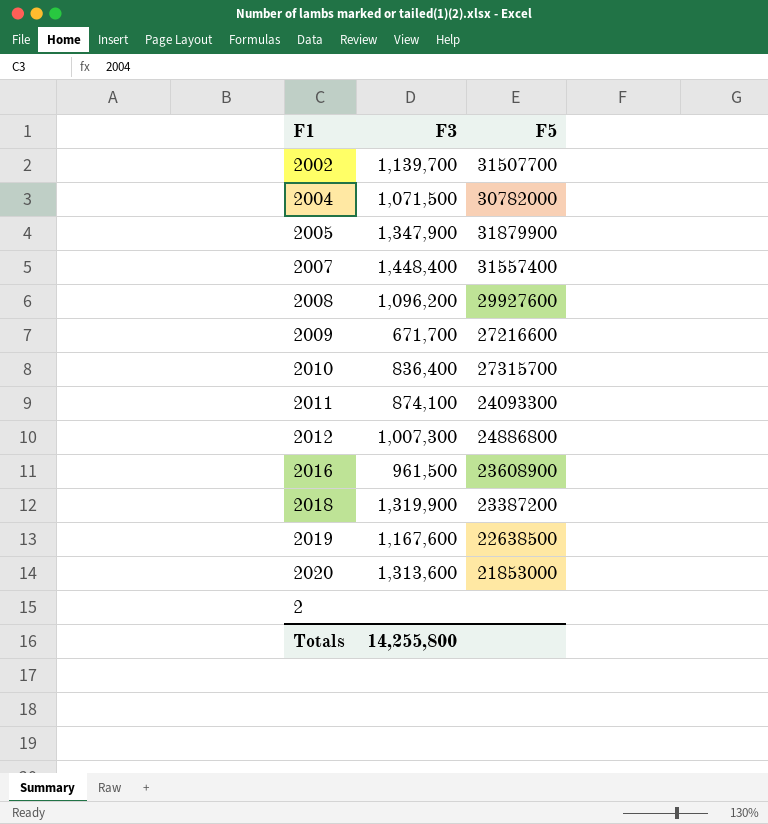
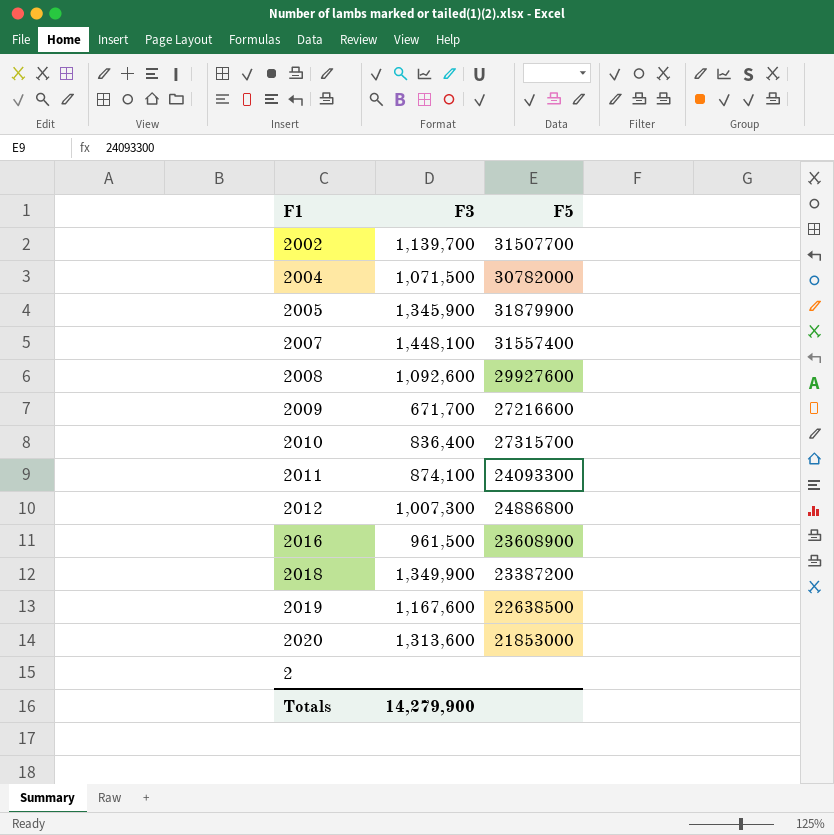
2005 | F3: 1,347,900 -> 1,345,900
2007 | F3: 1,448,400 -> 1,448,100
2008 | F3: 1,096,200 -> 1,092,600
2018 | F3: 1,319,900 -> 1,349,900
Totals | F3: 14,255,800 -> 14,279,900

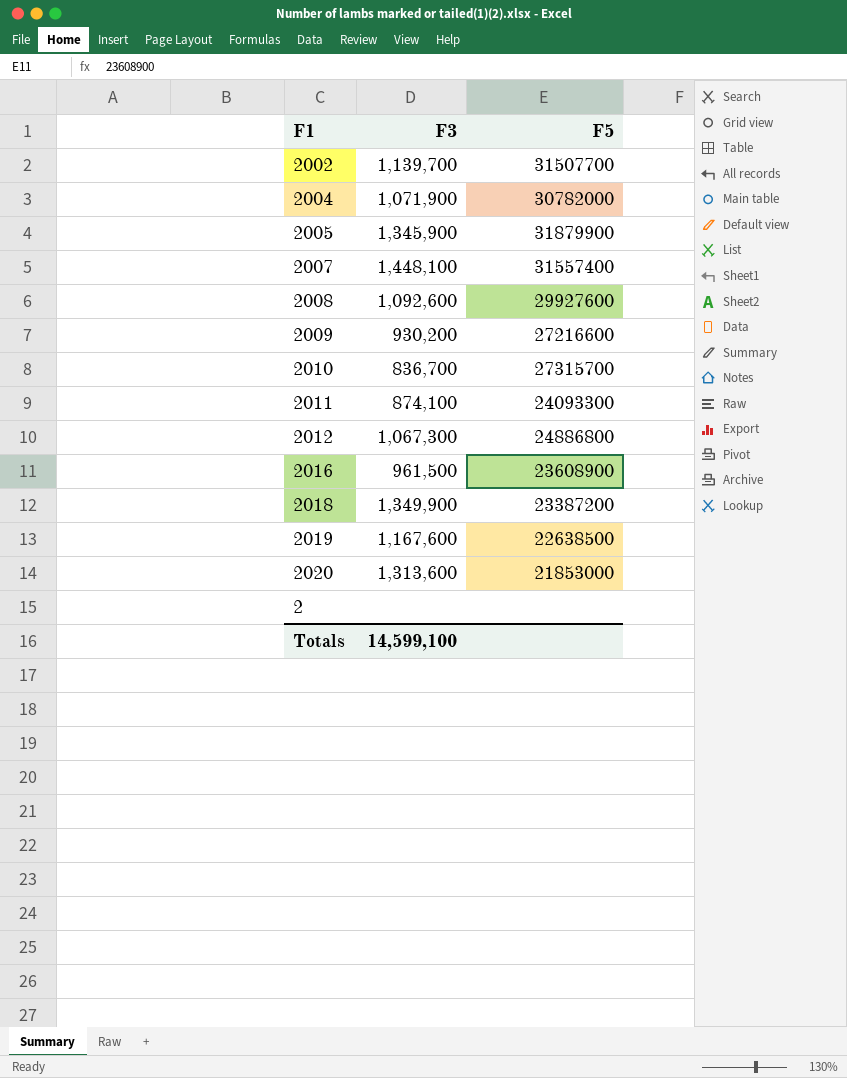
2004 | F3: 1,071,500 -> 1,071,900
2009 | F3: 671,700 -> 930,200
2010 | F3: 836,400 -> 836,700
2012 | F3: 1,007,300 -> 1,067,300
Totals | F3: 14,279,900 -> 14,599,100

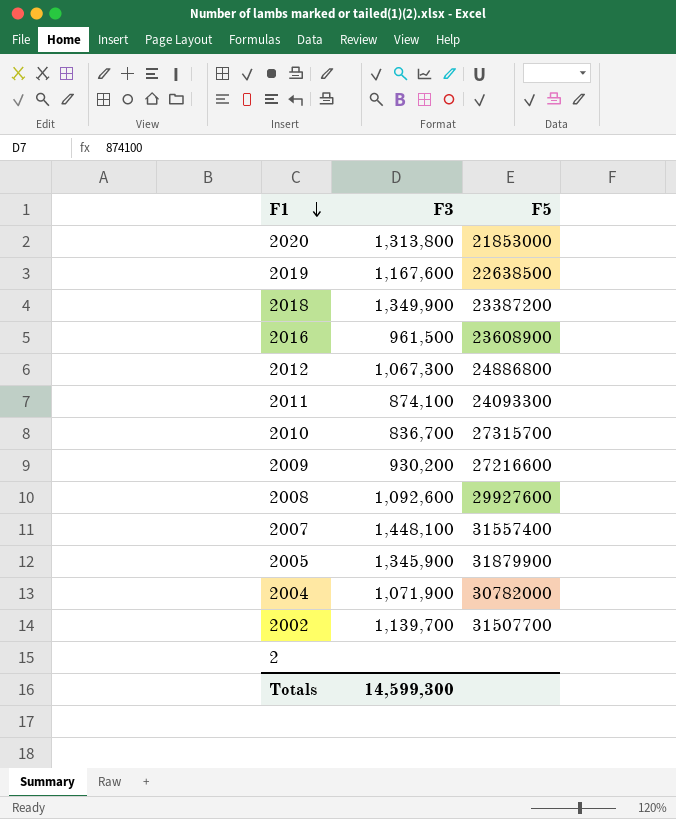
row order: none -> F1 descending
2020 | F3: 1,313,600 -> 1,313,800
Totals | F3: 14,599,100 -> 14,599,300

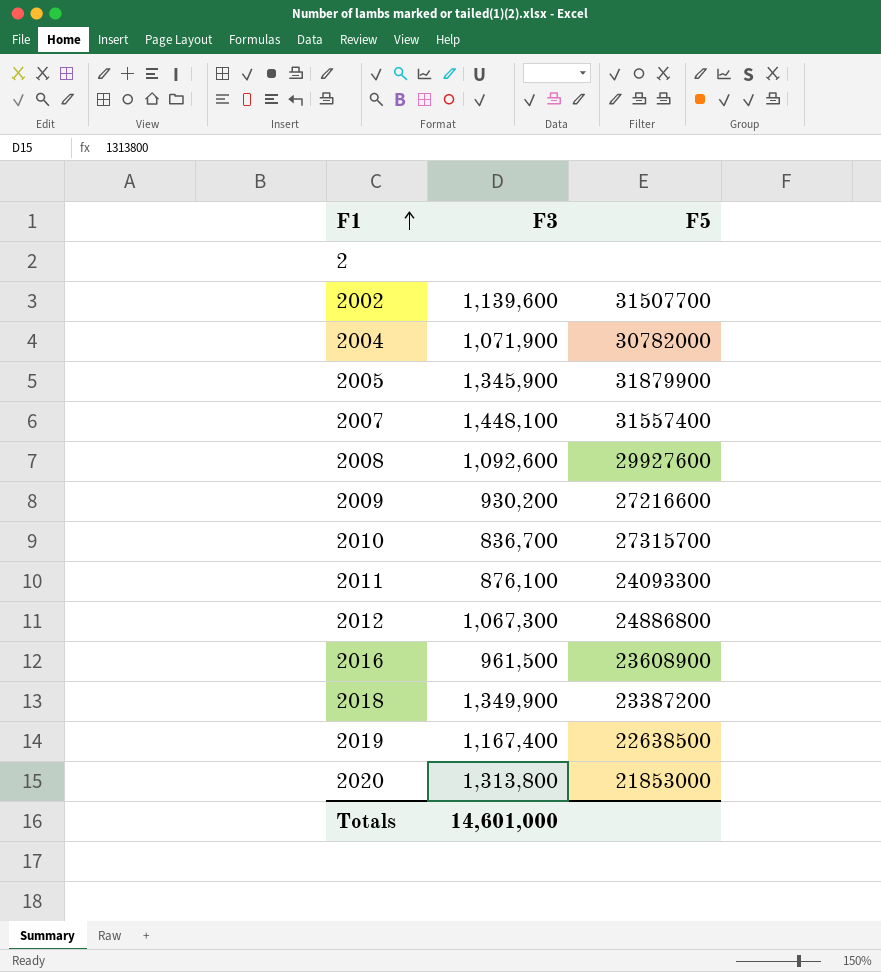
row order: F1 descending -> F1 ascending
2002 | F3: 1,139,700 -> 1,139,600
2011 | F3: 874,100 -> 876,100
2019 | F3: 1,167,600 -> 1,167,400
Totals | F3: 14,599,300 -> 14,601,000

